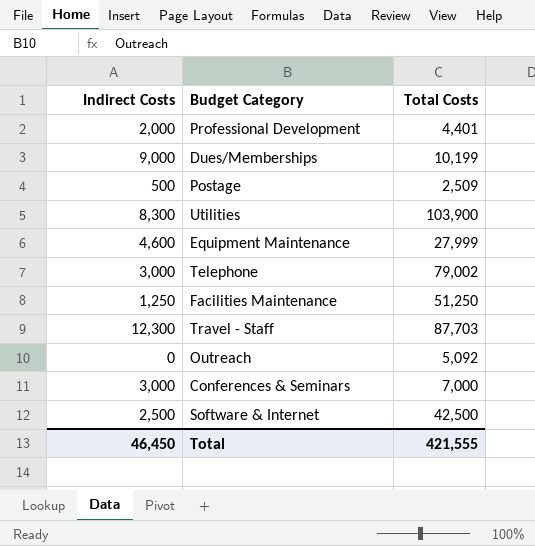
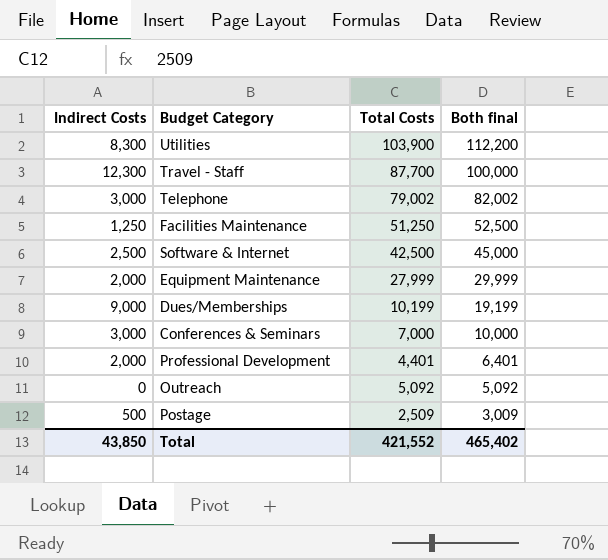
row order: none -> Both final descending
column Both final | formula: none -> [Indirect Costs] + [Total Costs]
Travel - Staff | Total Costs: 87,703 -> 87,700
Equipment Maintenance | Indirect Costs: 4,600 -> 2,000
Total | Indirect Costs: 46,450 -> 43,850
Total | Total Costs: 421,555 -> 421,552

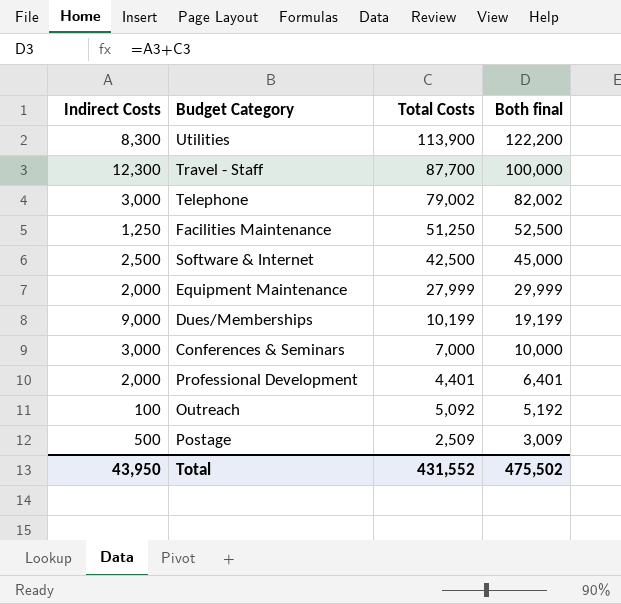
Utilities | Total Costs: 103,900 -> 113,900
Utilities | Both final: 112,200 -> 122,200
Outreach | Indirect Costs: 0 -> 100
Outreach | Both final: 5,092 -> 5,192
Total | Indirect Costs: 43,850 -> 43,950
Total | Total Costs: 421,552 -> 431,552
Total | Both final: 465,402 -> 475,502

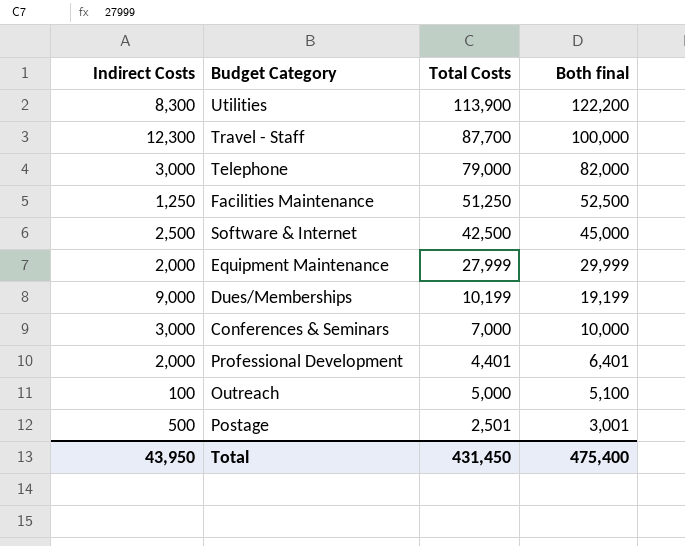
Telephone | Total Costs: 79,002 -> 79,000
Telephone | Both final: 82,002 -> 82,000
Outreach | Total Costs: 5,092 -> 5,000
Outreach | Both final: 5,192 -> 5,100
Postage | Total Costs: 2,509 -> 2,501
Postage | Both final: 3,009 -> 3,001
Total | Total Costs: 431,552 -> 431,450
Total | Both final: 475,502 -> 475,400

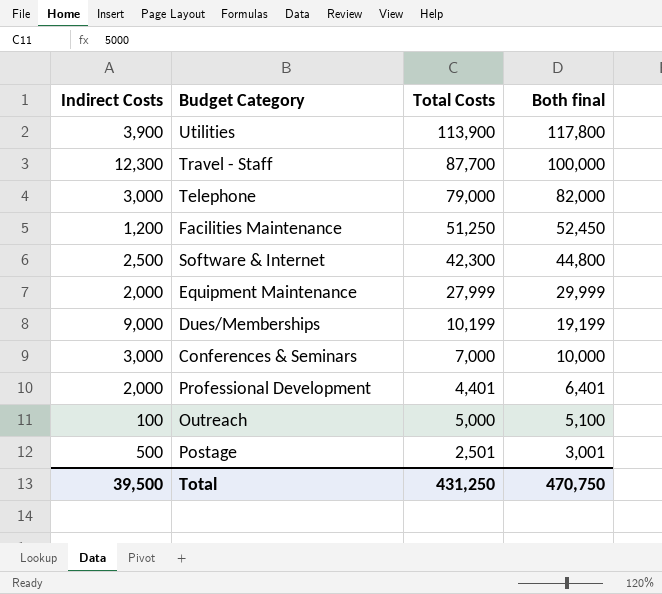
Utilities | Indirect Costs: 8,300 -> 3,900
Utilities | Both final: 122,200 -> 117,800
Facilities Maintenance | Indirect Costs: 1,250 -> 1,200
Facilities Maintenance | Both final: 52,500 -> 52,450
Software & Internet | Total Costs: 42,500 -> 42,300
Software & Internet | Both final: 45,000 -> 44,800
Total | Indirect Costs: 43,950 -> 39,500
Total | Total Costs: 431,450 -> 431,250
Total | Both final: 475,400 -> 470,750

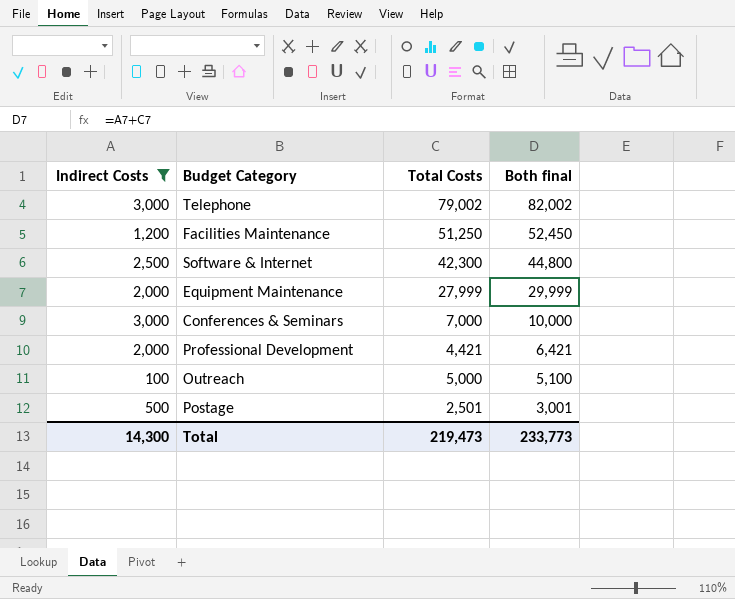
filter: none -> Indirect Costs <= 3,000
Telephone | Total Costs: 79,000 -> 79,002
Telephone | Both final: 82,000 -> 82,002
Professional Development | Total Costs: 4,401 -> 4,421
Professional Development | Both final: 6,401 -> 6,421
Total | Indirect Costs: 39,500 -> 14,300
Total | Total Costs: 431,250 -> 219,473
Total | Both final: 470,750 -> 233,773

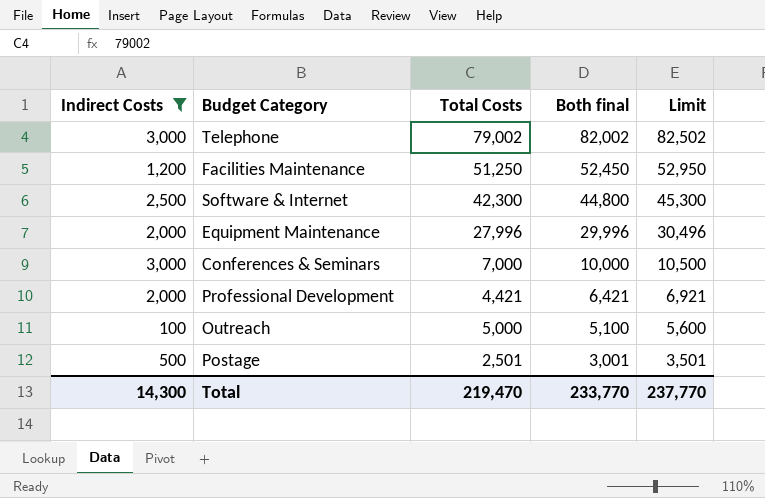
column Limit | formula: none -> [Both final] + 500
Equipment Maintenance | Total Costs: 27,999 -> 27,996
Equipment Maintenance | Both final: 29,999 -> 29,996
Total | Total Costs: 219,473 -> 219,470
Total | Both final: 233,773 -> 233,770

